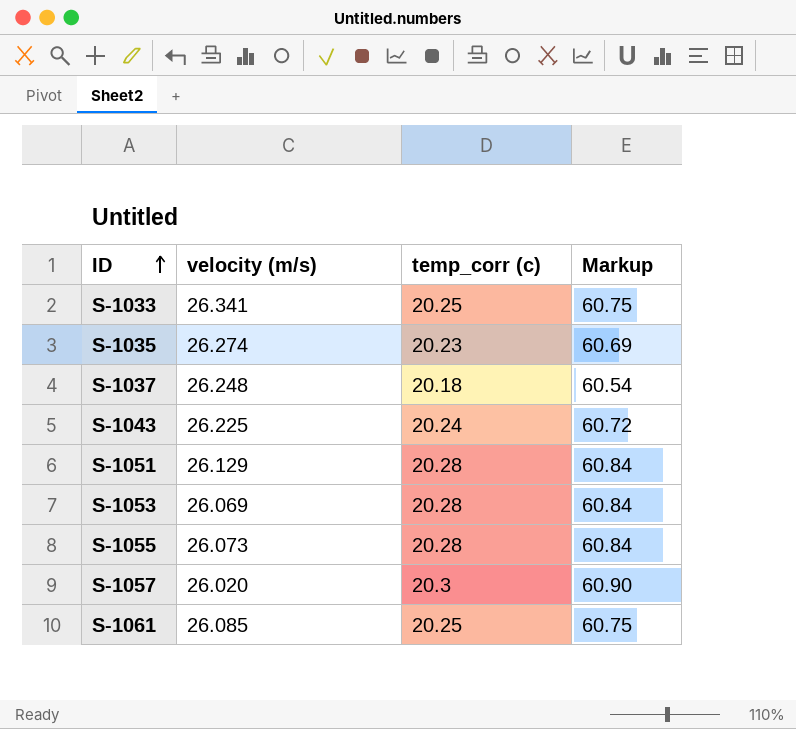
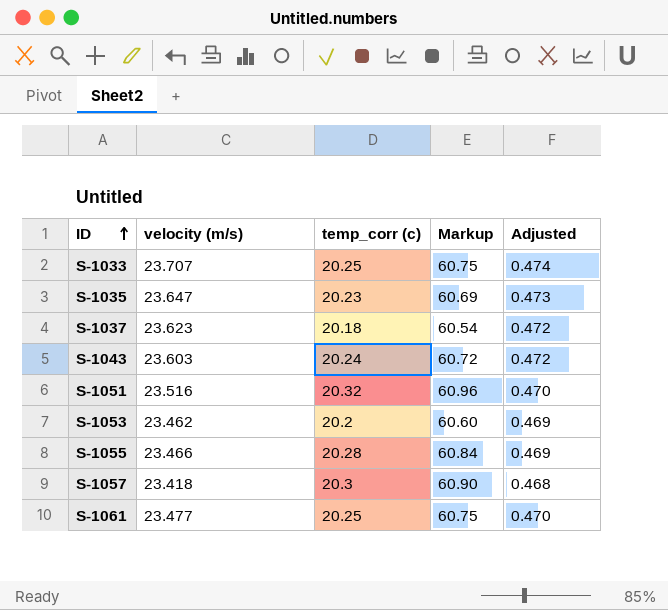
column Adjusted | formula: none -> [velocity (m/s)] * 0.02
S-1033 | velocity (m/s): 26.341 -> 23.707
S-1035 | velocity (m/s): 26.274 -> 23.647
S-1037 | velocity (m/s): 26.248 -> 23.623
S-1043 | velocity (m/s): 26.225 -> 23.603
S-1051 | velocity (m/s): 26.129 -> 23.516
S-1051 | temp_corr (c): 20.28 -> 20.32
S-1051 | Markup: 60.84 -> 60.96
S-1053 | velocity (m/s): 26.069 -> 23.462
S-1053 | temp_corr (c): 20.28 -> 20.2
S-1053 | Markup: 60.84 -> 60.60
S-1055 | velocity (m/s): 26.073 -> 23.466
S-1057 | velocity (m/s): 26.020 -> 23.418
S-1061 | velocity (m/s): 26.085 -> 23.477

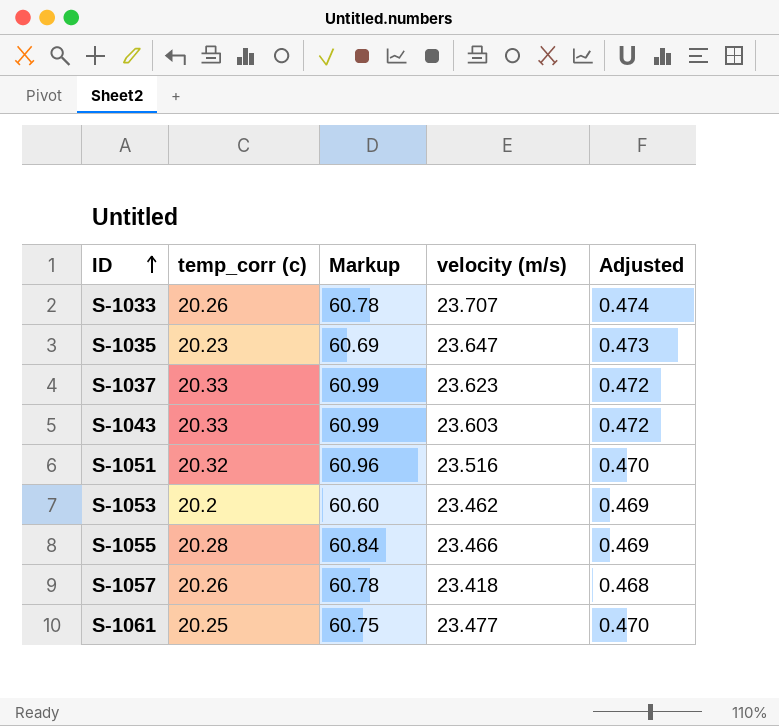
column velocity (m/s) | position: 2 -> 4
S-1033 | temp_corr (c): 20.25 -> 20.26
S-1033 | Markup: 60.75 -> 60.78
S-1037 | temp_corr (c): 20.18 -> 20.33
S-1037 | Markup: 60.54 -> 60.99
S-1043 | temp_corr (c): 20.24 -> 20.33
S-1043 | Markup: 60.72 -> 60.99
S-1057 | temp_corr (c): 20.3 -> 20.26
S-1057 | Markup: 60.90 -> 60.78

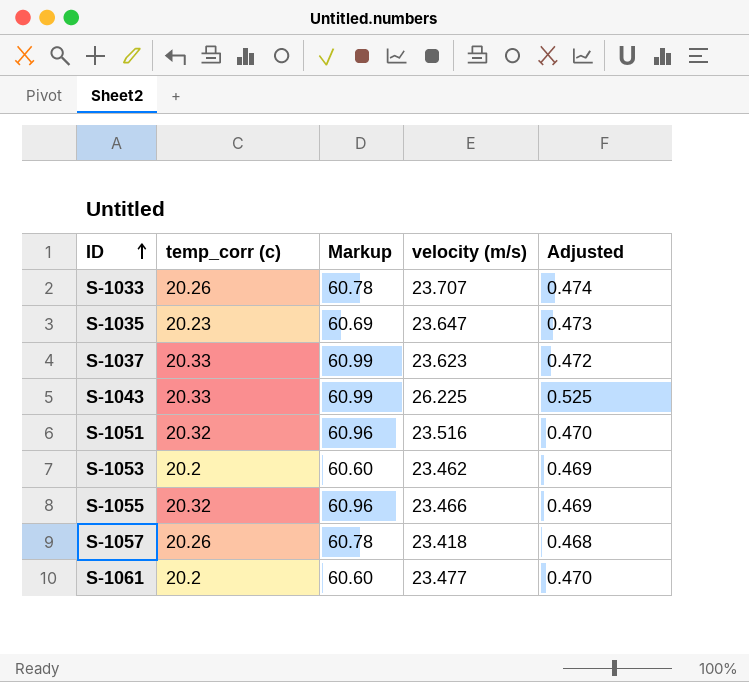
S-1043 | velocity (m/s): 23.603 -> 26.225
S-1043 | Adjusted: 0.472 -> 0.525
S-1055 | temp_corr (c): 20.28 -> 20.32
S-1055 | Markup: 60.84 -> 60.96
S-1061 | temp_corr (c): 20.25 -> 20.2
S-1061 | Markup: 60.75 -> 60.60

